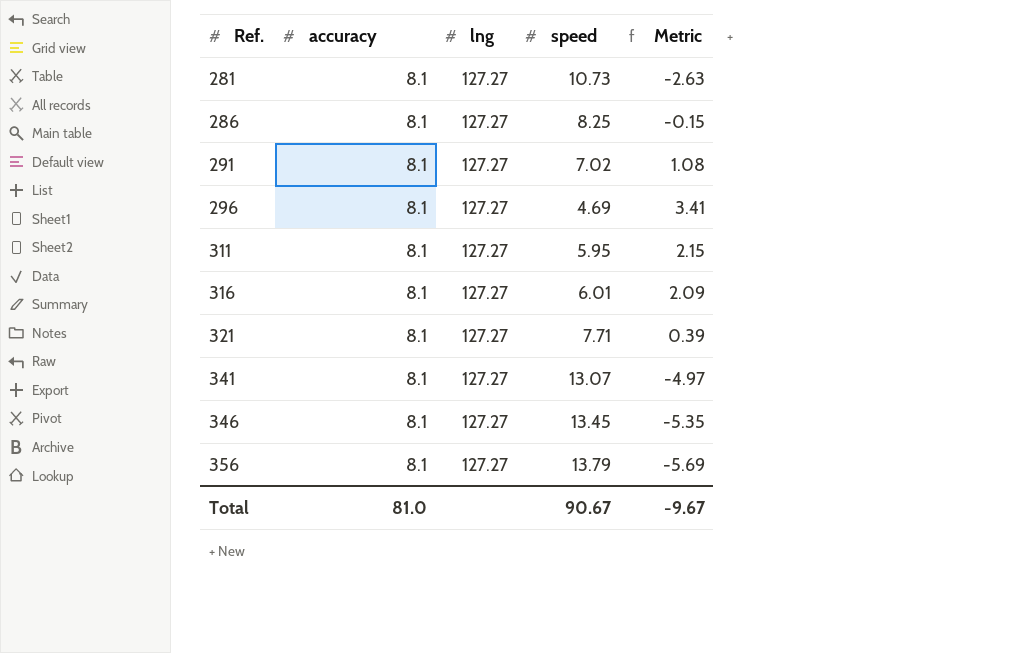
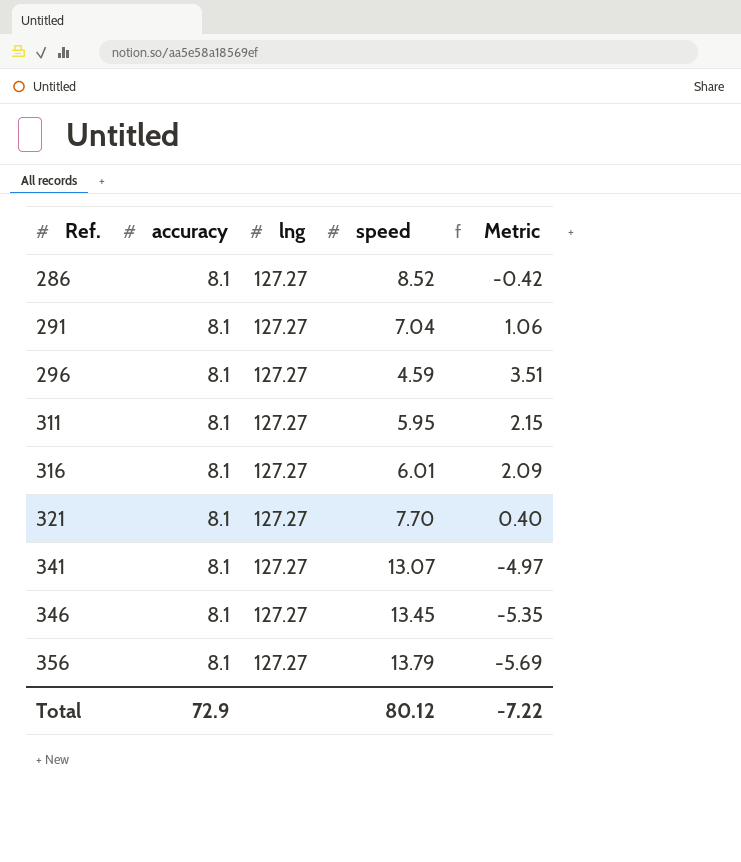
row 281: 8.1 | 127.27 | 10.73 | -2.63 -> none
286 | speed: 8.25 -> 8.52
286 | Metric: -0.15 -> -0.42
291 | speed: 7.02 -> 7.04
291 | Metric: 1.08 -> 1.06
296 | speed: 4.69 -> 4.59
296 | Metric: 3.41 -> 3.51
321 | speed: 7.71 -> 7.70
321 | Metric: 0.39 -> 0.40
Total | accuracy: 81.0 -> 72.9
Total | speed: 90.67 -> 80.12
Total | Metric: -9.67 -> -7.22

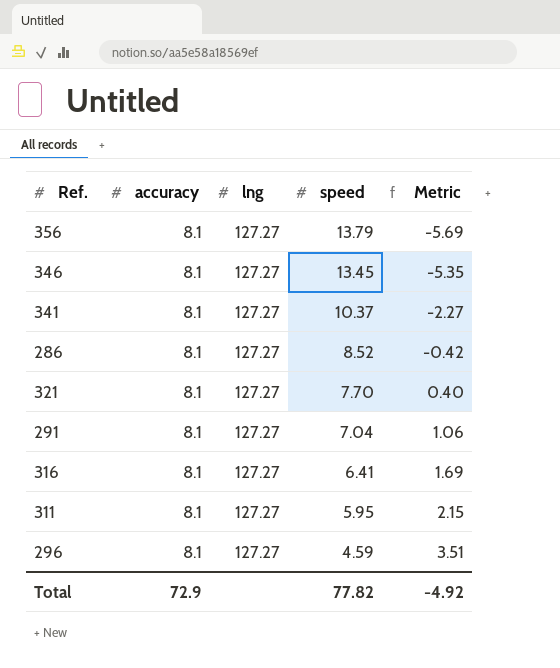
row order: Ref. ascending -> speed descending
341 | speed: 13.07 -> 10.37
341 | Metric: -4.97 -> -2.27
316 | speed: 6.01 -> 6.41
316 | Metric: 2.09 -> 1.69
Total | speed: 80.12 -> 77.82
Total | Metric: -7.22 -> -4.92

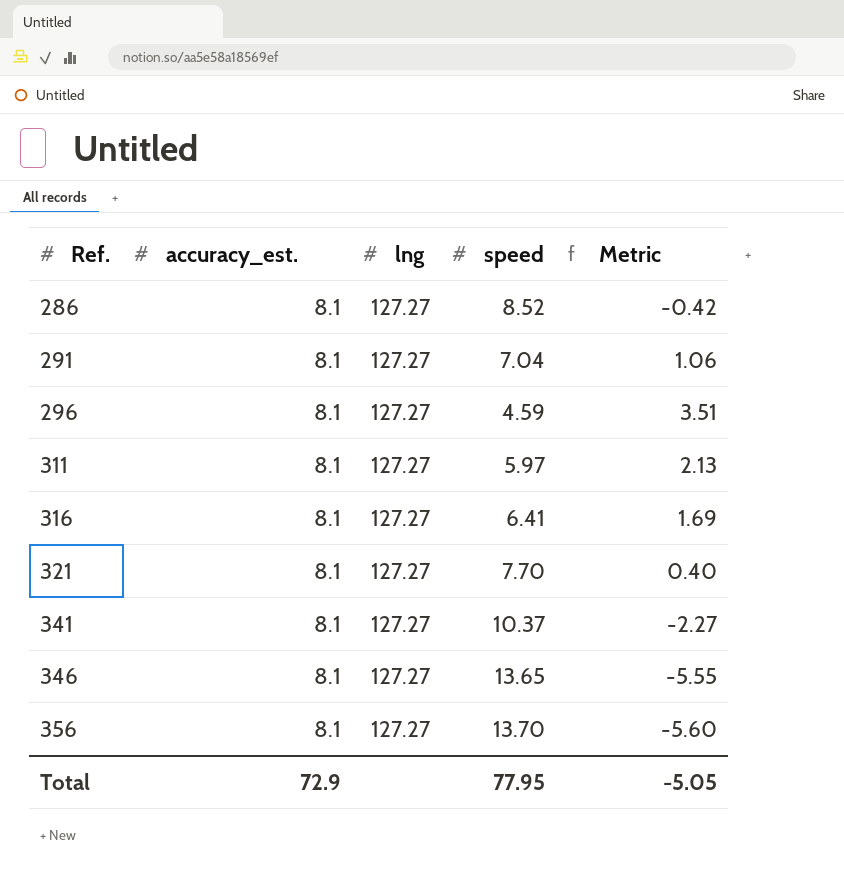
row order: speed descending -> Ref. ascending
column name: accuracy -> accuracy_est.
311 | speed: 5.95 -> 5.97
311 | Metric: 2.15 -> 2.13
346 | speed: 13.45 -> 13.65
346 | Metric: -5.35 -> -5.55
356 | speed: 13.79 -> 13.70
356 | Metric: -5.69 -> -5.60
Total | speed: 77.82 -> 77.95
Total | Metric: -4.92 -> -5.05

